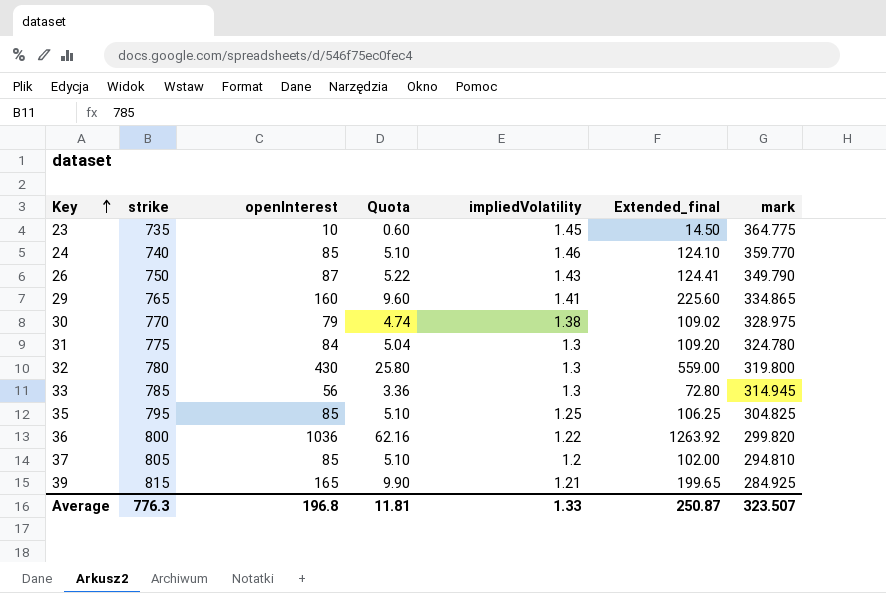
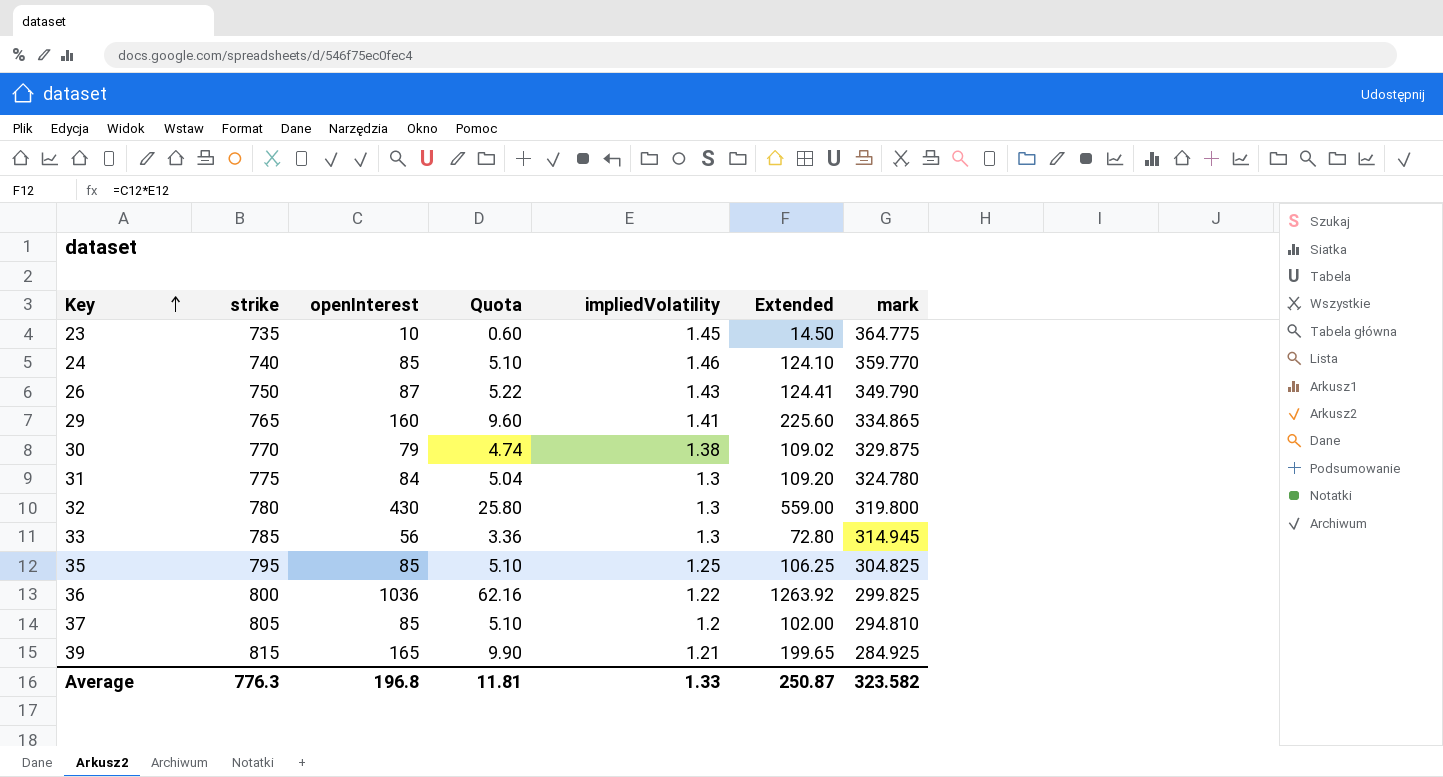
column name: Extended_final -> Extended
30 | mark: 328.975 -> 329.875
36 | mark: 299.820 -> 299.825
Average | mark: 323.507 -> 323.582

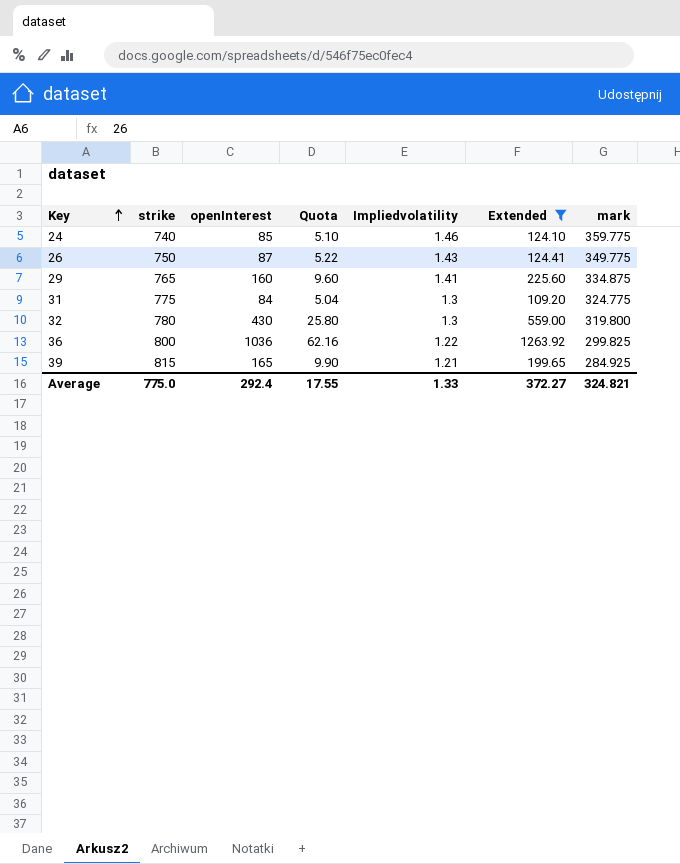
filter: none -> Extended >= 109.20
column name: impliedVolatility -> Impliedvolatility
24 | mark: 359.770 -> 359.775
26 | mark: 349.790 -> 349.775
29 | mark: 334.865 -> 334.875
31 | mark: 324.780 -> 324.775
Average | strike: 776.3 -> 775.0
Average | openInterest: 196.8 -> 292.4
Average | Quota: 11.81 -> 17.55
Average | Extended: 250.87 -> 372.27
Average | mark: 323.582 -> 324.821

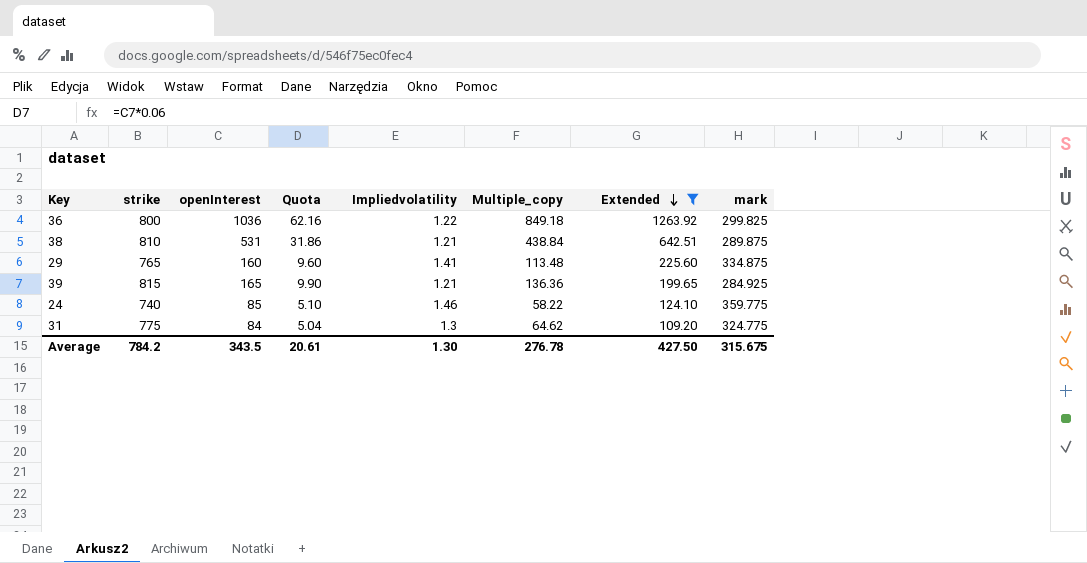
row order: Key ascending -> Extended descending
column Multiple_copy | formula: none -> [openInterest] / [Impliedvolatility]
row 26: 750 | 87 | 5.22 | 1.43 | 124.41 | 349.775 -> none
row 32: 780 | 430 | 25.80 | 1.3 | 559.00 | 319.800 -> none
row 38: none -> 810 | 531 | 31.86 | 1.21 | 438.84 | 642.51 | 289.875
Average | strike: 775.0 -> 784.2
Average | openInterest: 292.4 -> 343.5
Average | Quota: 17.55 -> 20.61
Average | Impliedvolatility: 1.33 -> 1.30
Average | Extended: 372.27 -> 427.50
Average | mark: 324.821 -> 315.675

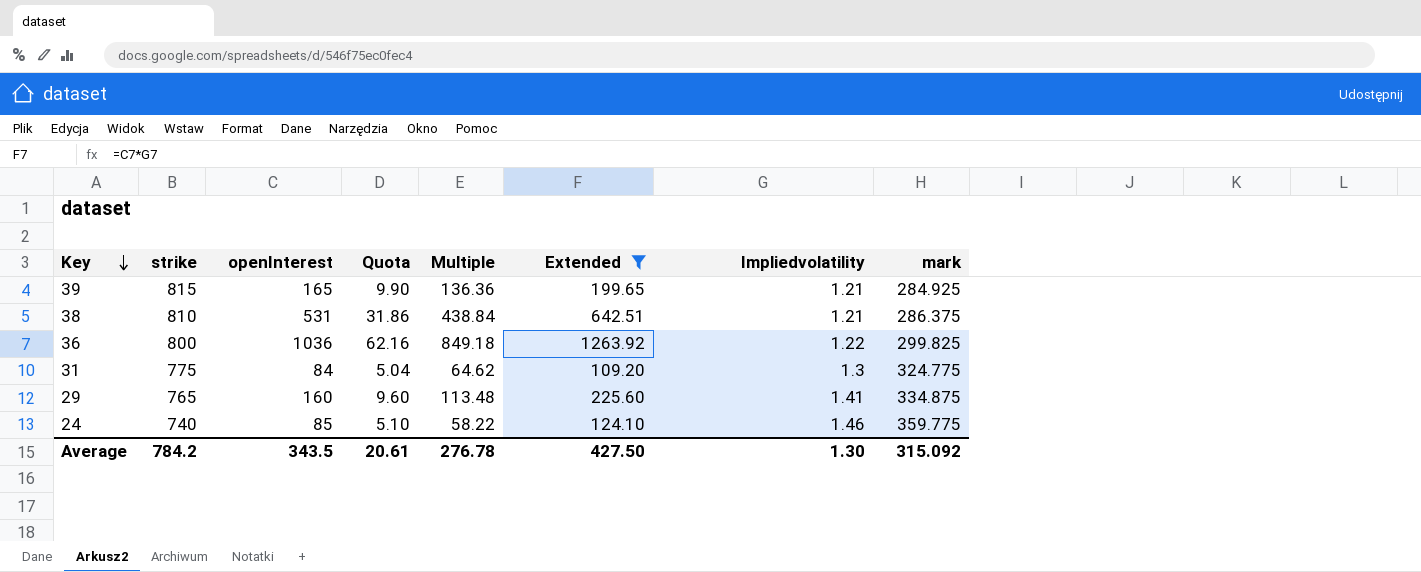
row order: Extended descending -> Key descending
column name: Multiple_copy -> Multiple
column Impliedvolatility | position: 5 -> 7
38 | mark: 289.875 -> 286.375
Average | mark: 315.675 -> 315.092

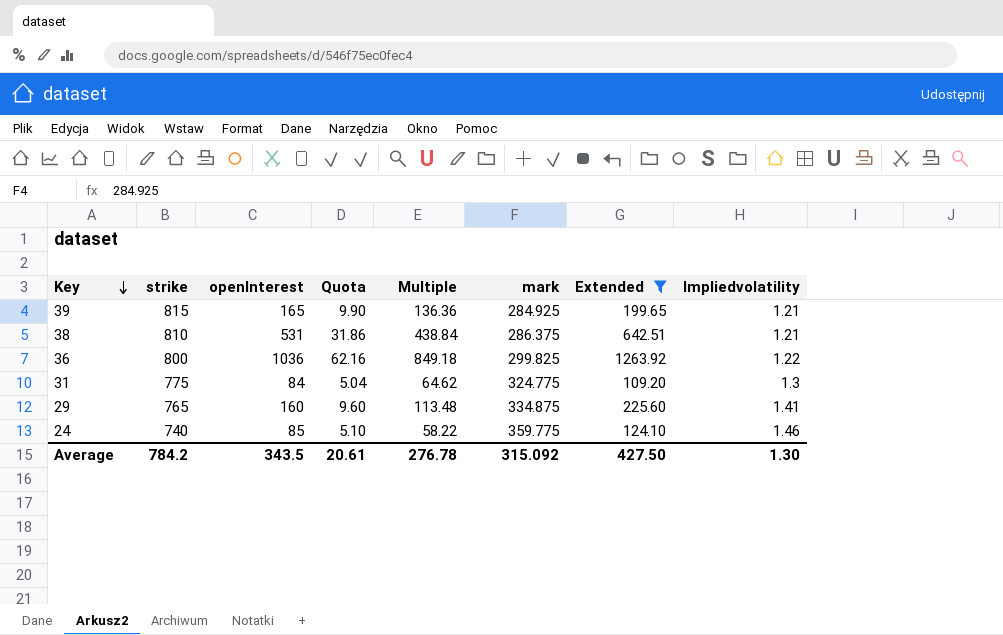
column mark | position: 8 -> 6

